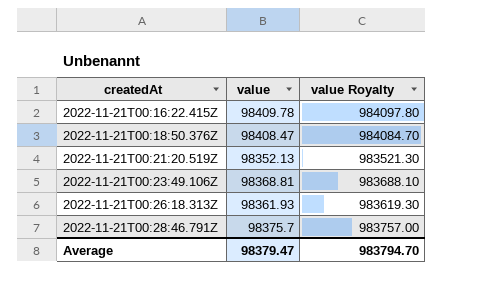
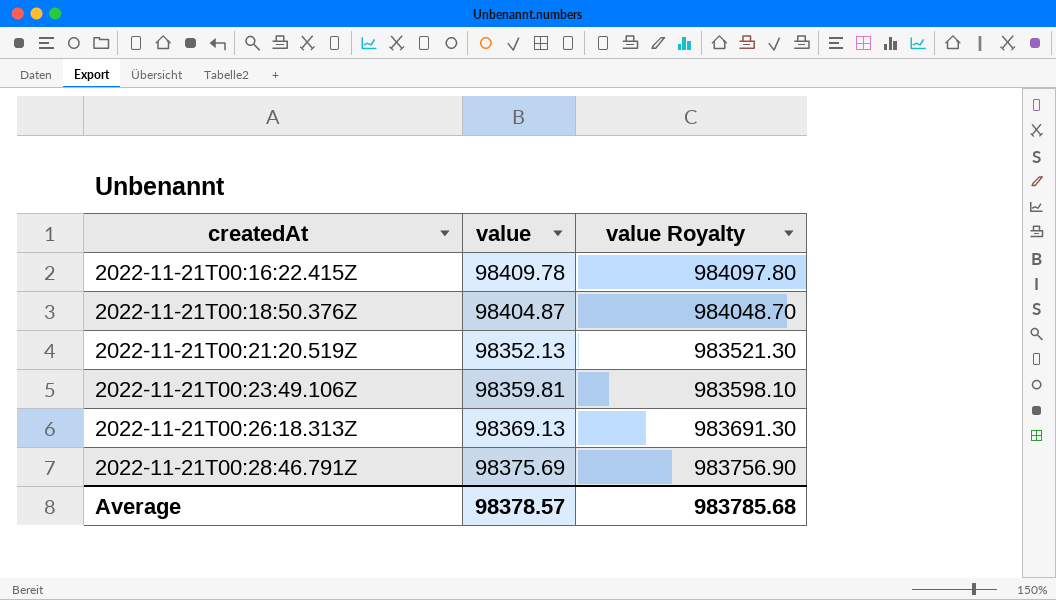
2022-11-21T00:18:50.376Z | value: 98408.47 -> 98404.87
2022-11-21T00:18:50.376Z | value Royalty: 984084.70 -> 984048.70
2022-11-21T00:23:49.106Z | value: 98368.81 -> 98359.81
2022-11-21T00:23:49.106Z | value Royalty: 983688.10 -> 983598.10
2022-11-21T00:26:18.313Z | value: 98361.93 -> 98369.13
2022-11-21T00:26:18.313Z | value Royalty: 983619.30 -> 983691.30
2022-11-21T00:28:46.791Z | value: 98375.7 -> 98375.69
2022-11-21T00:28:46.791Z | value Royalty: 983757.00 -> 983756.90
Average | value: 98379.47 -> 98378.57
Average | value Royalty: 983794.70 -> 983785.68

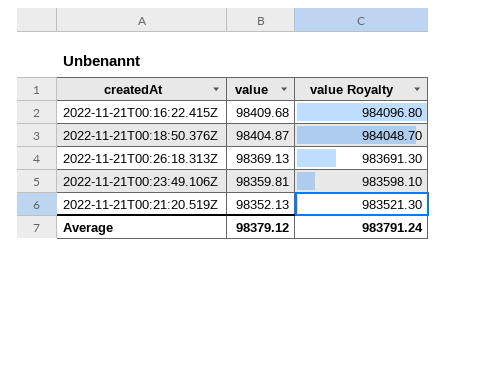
row order: createdAt ascending -> value descending
row 2022-11-21T00:28:46.791Z: 98375.69 | 983756.90 -> none
2022-11-21T00:16:22.415Z | value: 98409.78 -> 98409.68
2022-11-21T00:16:22.415Z | value Royalty: 984097.80 -> 984096.80
Average | value: 98378.57 -> 98379.12
Average | value Royalty: 983785.68 -> 983791.24

